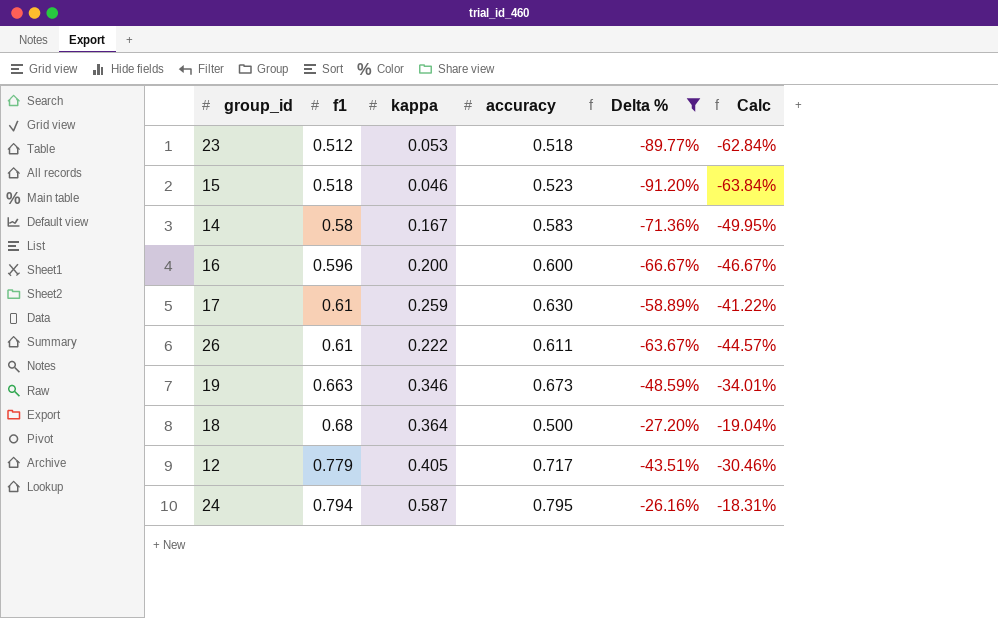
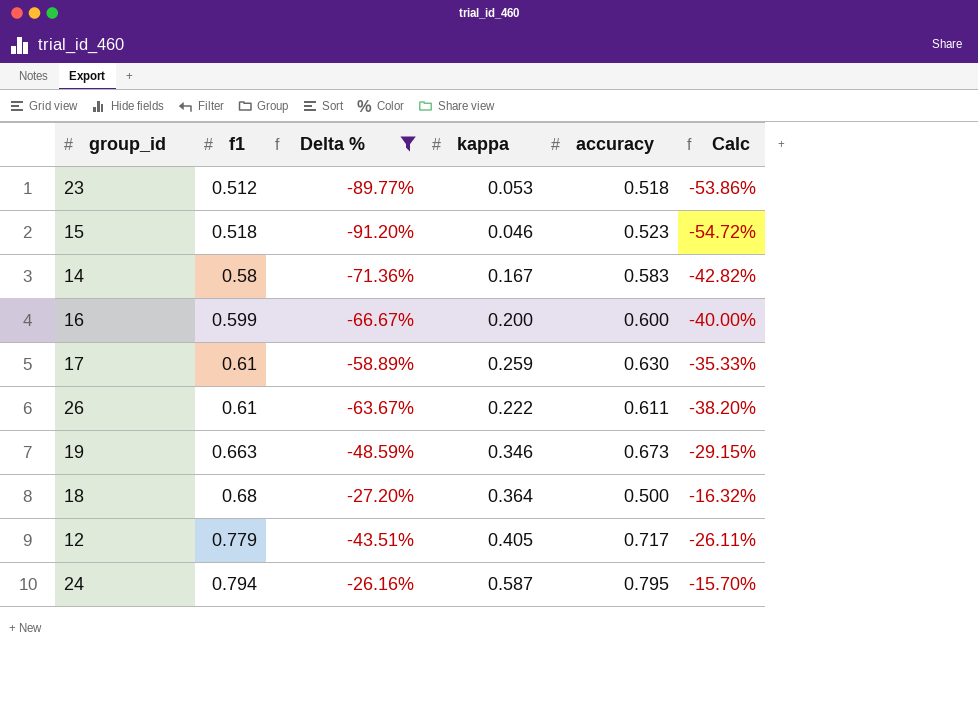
column Delta % | position: 5 -> 3
column Calc | formula: [Delta %] * 0.7 -> [Delta %] * 0.6
16 | f1: 0.596 -> 0.599

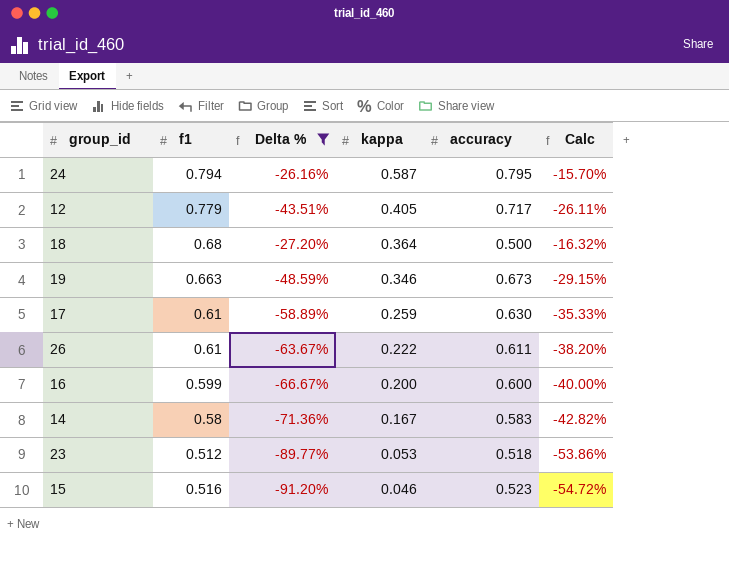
row order: f1 ascending -> kappa descending
15 | f1: 0.518 -> 0.516

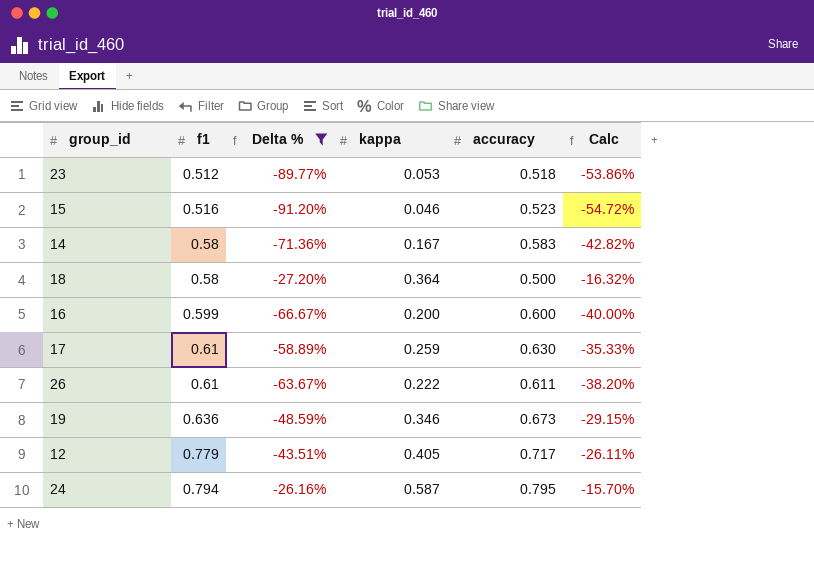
row order: kappa descending -> f1 ascending
18 | f1: 0.68 -> 0.58
19 | f1: 0.663 -> 0.636

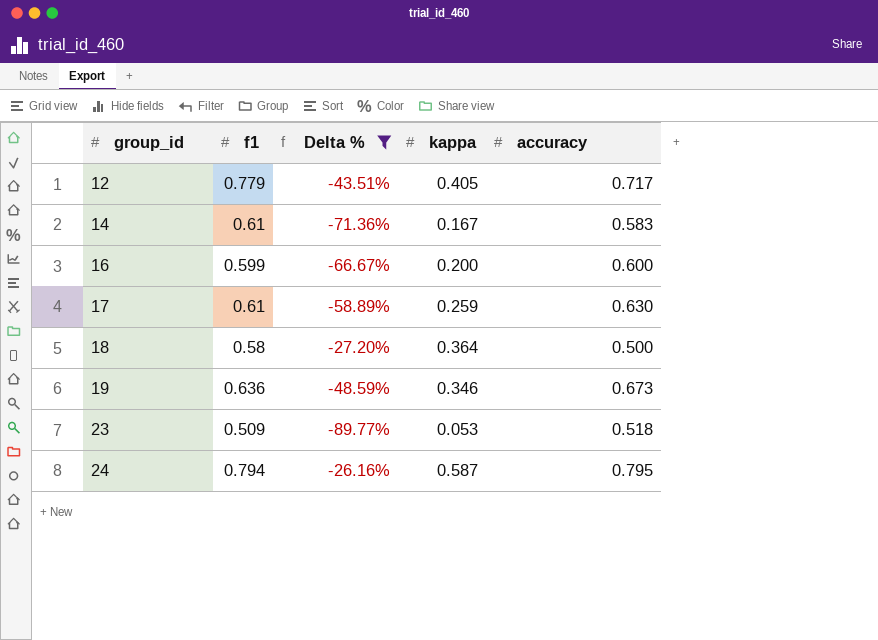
row order: f1 ascending -> group_id ascending
column Calc | formula: [Delta %] * 0.6 -> none
row 15: 0.516 | -91.20% | 0.046 | 0.523 | -54.72% -> none
row 26: 0.61 | -63.67% | 0.222 | 0.611 | -38.20% -> none
14 | f1: 0.58 -> 0.61
23 | f1: 0.512 -> 0.509

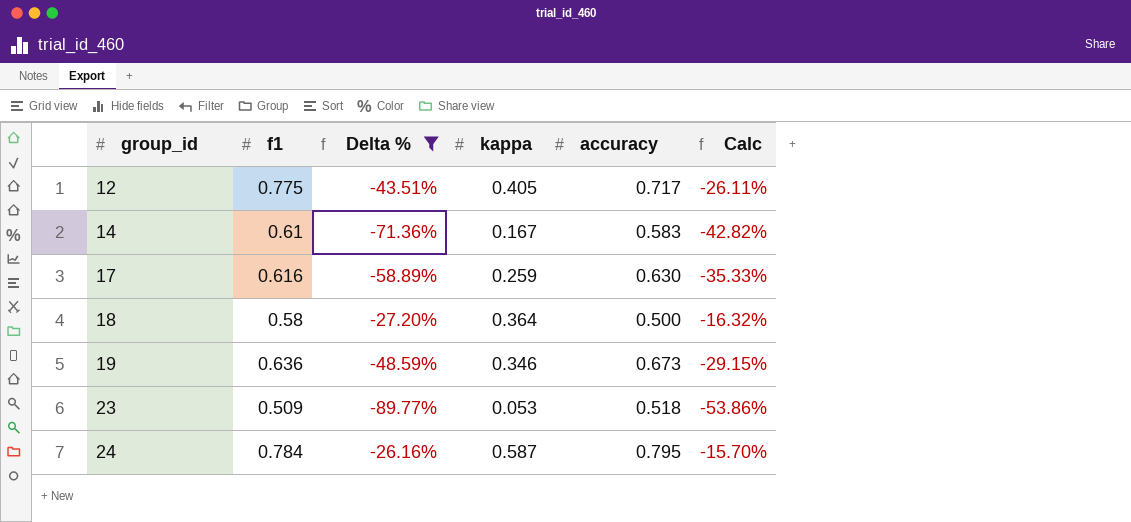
column Calc | formula: none -> [Delta %] * 0.6
row 16: 0.599 | -66.67% | 0.200 | 0.600 -> none
12 | f1: 0.779 -> 0.775
17 | f1: 0.61 -> 0.616
24 | f1: 0.794 -> 0.784

